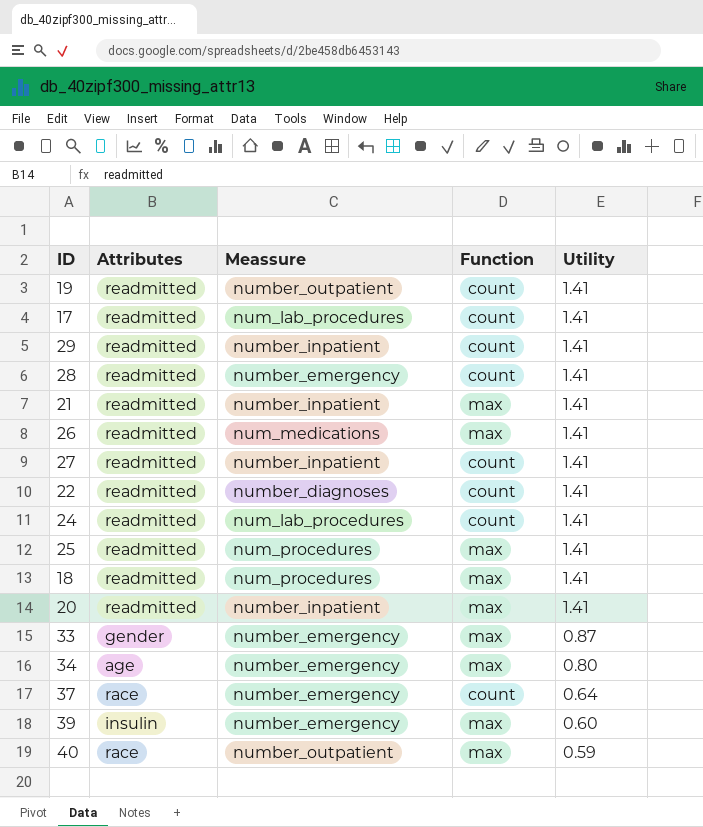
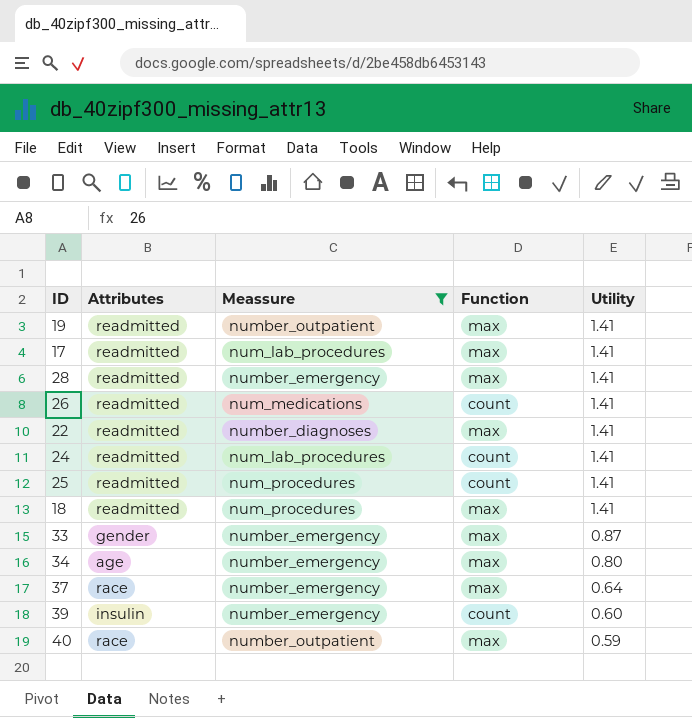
filter: none -> Meassure != number_inpatient
19 | Function: count -> max
17 | Function: count -> max
28 | Function: count -> max
26 | Function: max -> count
22 | Function: count -> max
25 | Function: max -> count
37 | Function: count -> max
39 | Function: max -> count

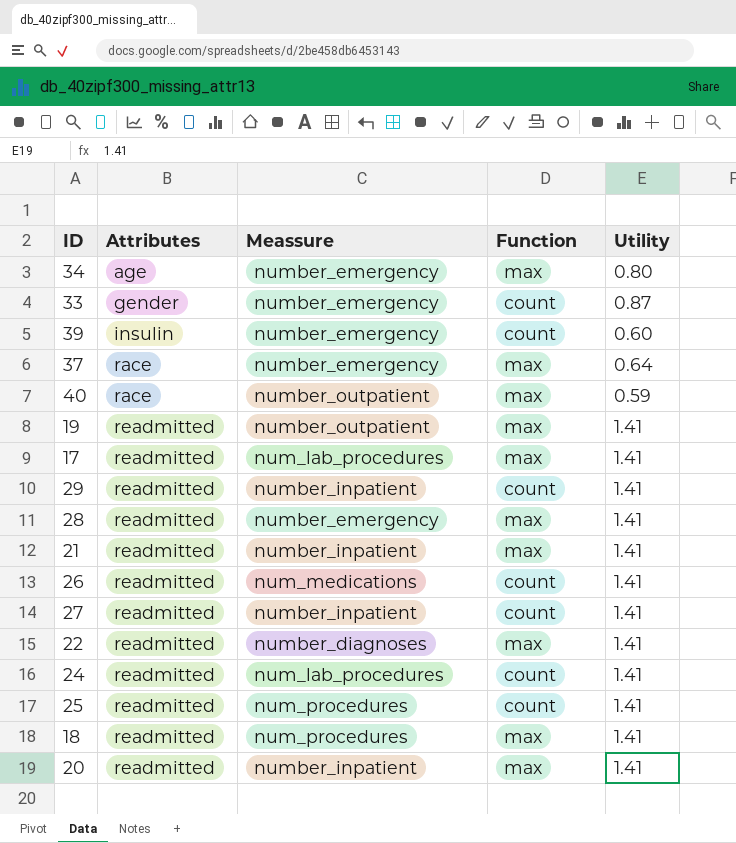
filter: Meassure != number_inpatient -> none
row order: Utility descending -> Attributes ascending
33 | Function: max -> count

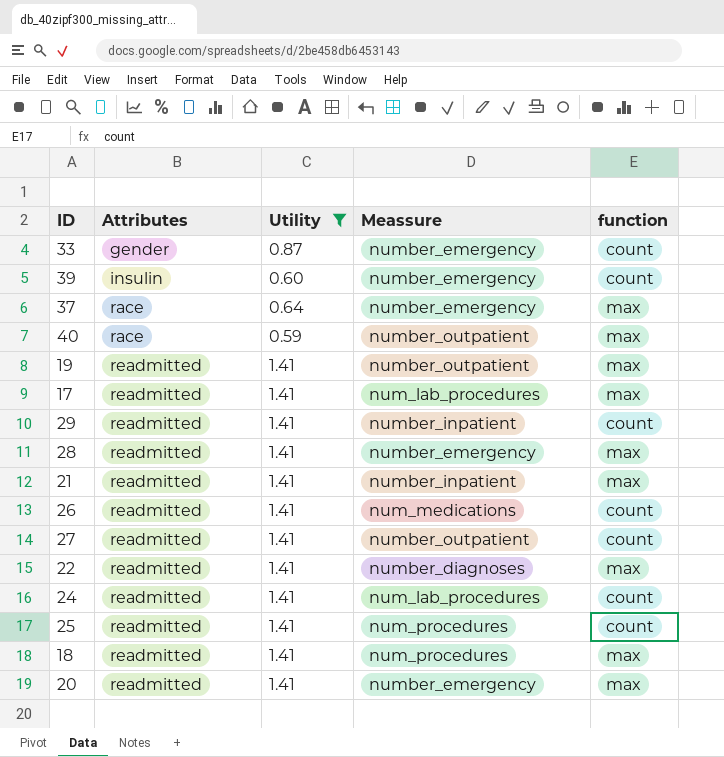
filter: none -> Utility != 0.80
column Utility | position: 5 -> 3
column name: Function -> function
27 | Meassure: number_inpatient -> number_outpatient
20 | Meassure: number_inpatient -> number_emergency

